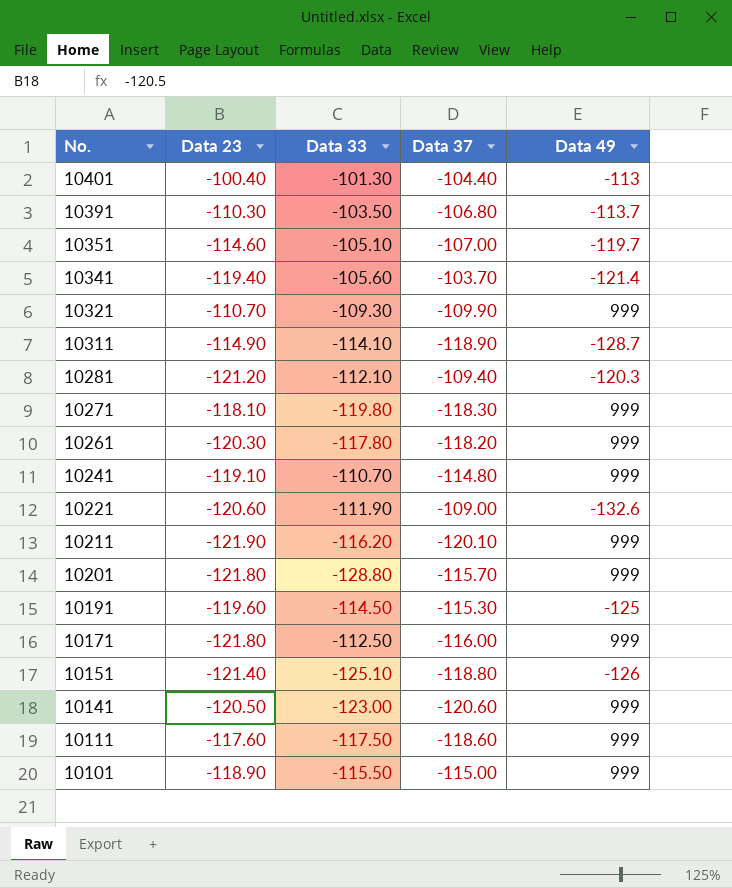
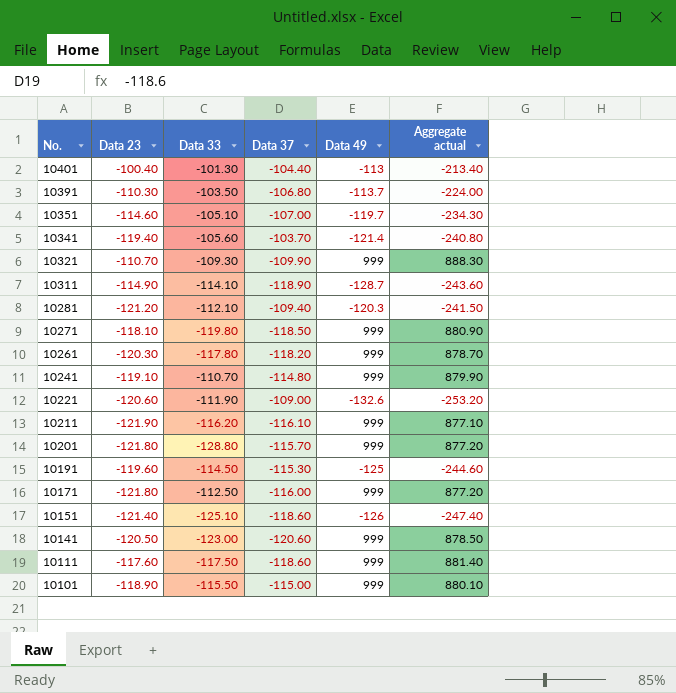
column Aggregate actual | formula: none -> [Data 23] + [Data 49]
10271 | Data 37: -118.30 -> -118.50
10211 | Data 37: -120.10 -> -116.10
10151 | Data 37: -118.80 -> -118.60

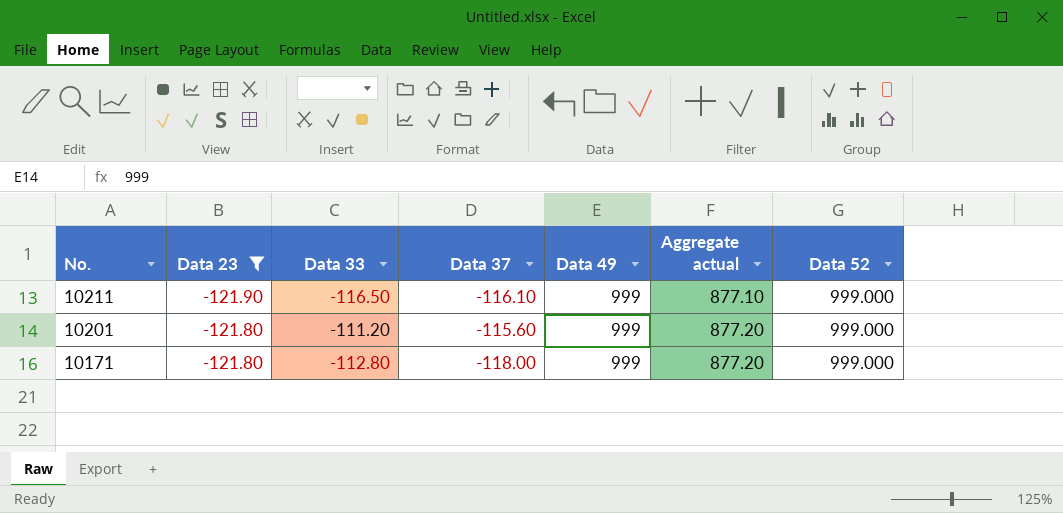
filter: none -> Data 23 <= -121.80
column Data 52 | position: none -> 7
10211 | Data 33: -116.20 -> -116.50
10201 | Data 33: -128.80 -> -111.20
10201 | Data 37: -115.70 -> -115.60
10171 | Data 33: -112.50 -> -112.80
10171 | Data 37: -116.00 -> -118.00

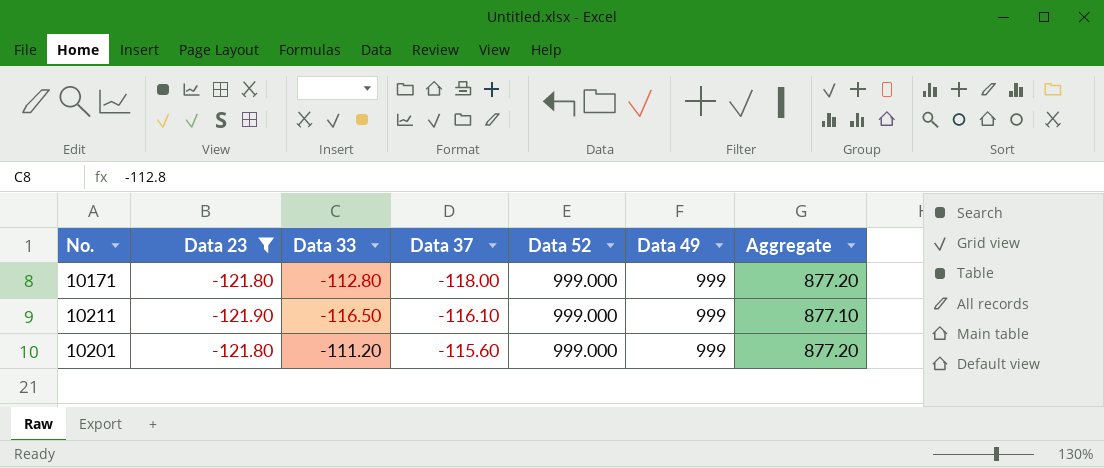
row order: No. descending -> Data 37 ascending
column Data 52 | position: 7 -> 5
column name: Aggregate actual -> Aggregate

